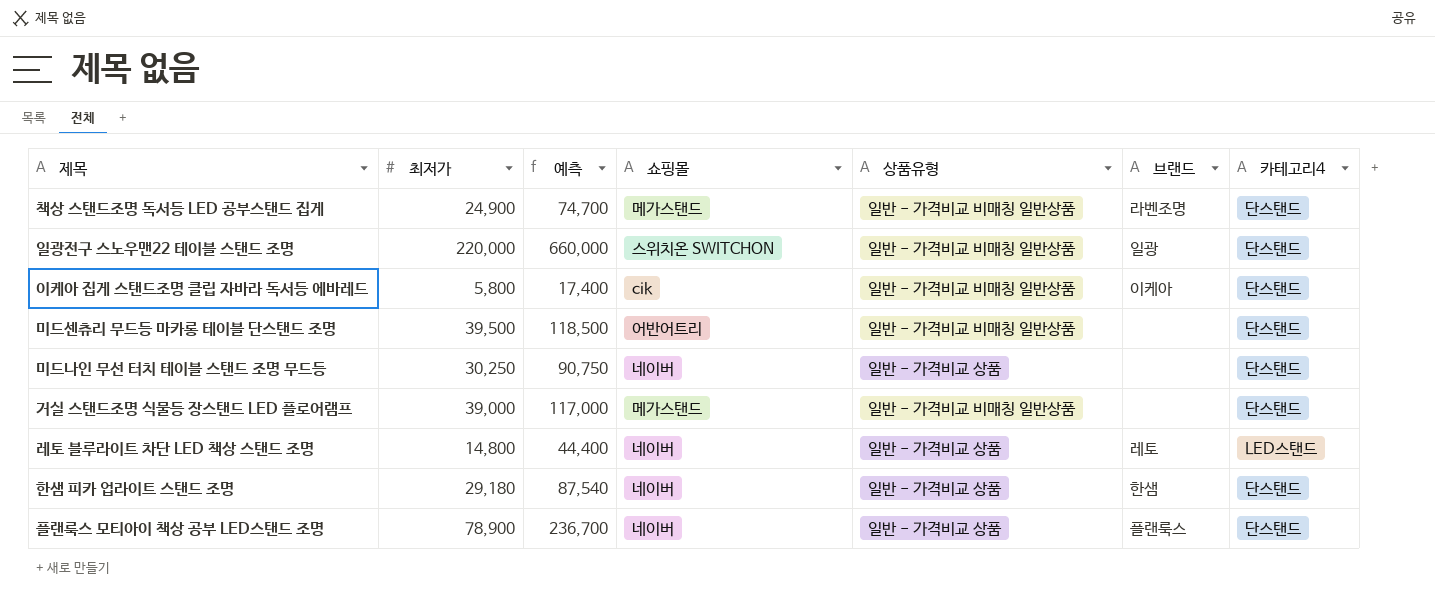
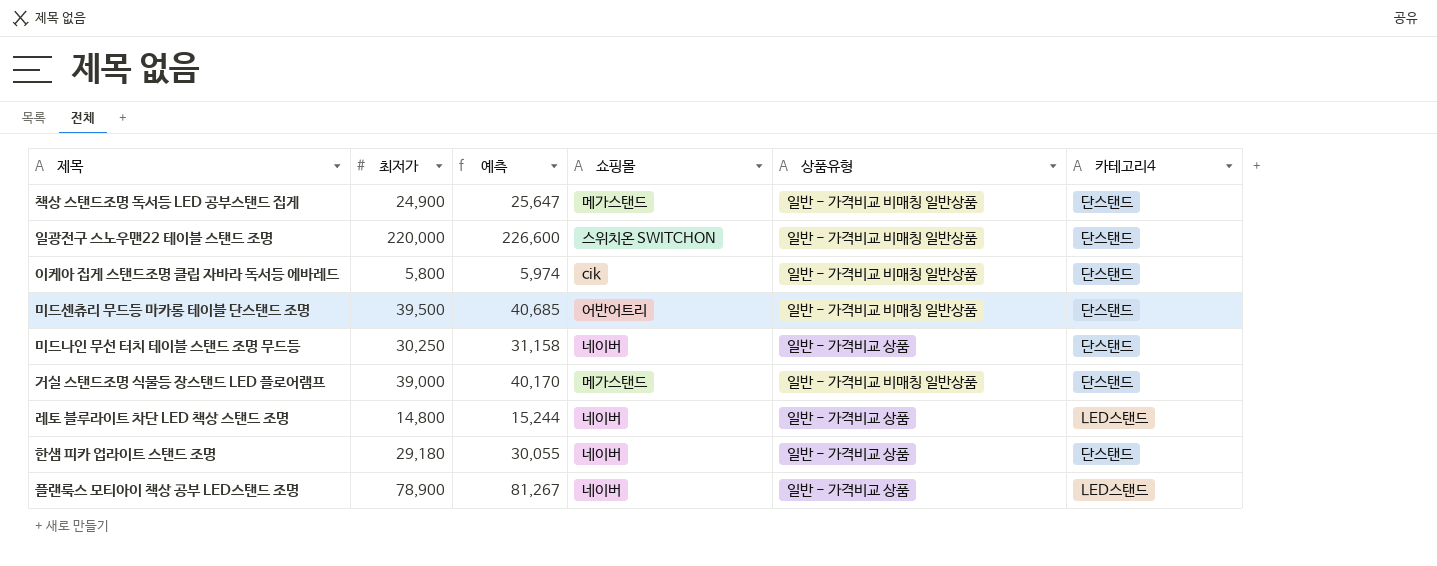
column 브랜드 | position: 6 -> none
column 예측 | formula: [최저가] * 3 -> [최저가] * 1.03
플랜룩스 모티아이 책상 공부 LED스탠드 조명 | 카테고리4: 단스탠드 -> LED스탠드

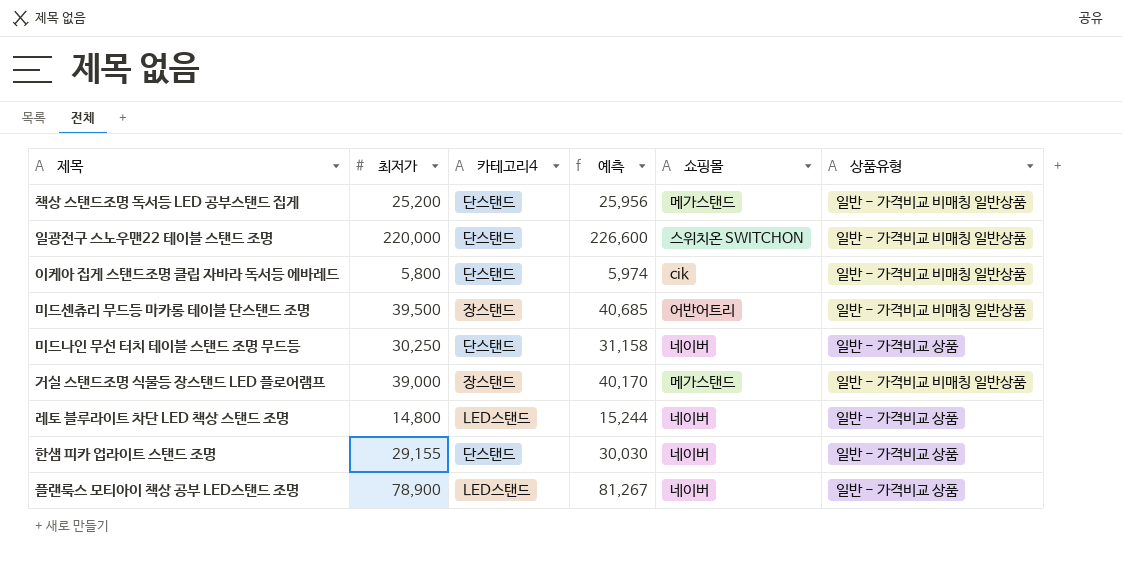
column 카테고리4 | position: 6 -> 3
책상 스탠드조명 독서등 LED 공부스탠드 집게 | 최저가: 24,900 -> 25,200
책상 스탠드조명 독서등 LED 공부스탠드 집게 | 예측: 25,647 -> 25,956
미드센츄리 무드등 마카롱 테이블 단스탠드 조명 | 카테고리4: 단스탠드 -> 장스탠드
거실 스탠드조명 식물등 장스탠드 LED 플로어램프 | 카테고리4: 단스탠드 -> 장스탠드
한샘 피카 업라이트 스탠드 조명 | 최저가: 29,180 -> 29,155
한샘 피카 업라이트 스탠드 조명 | 예측: 30,055 -> 30,030

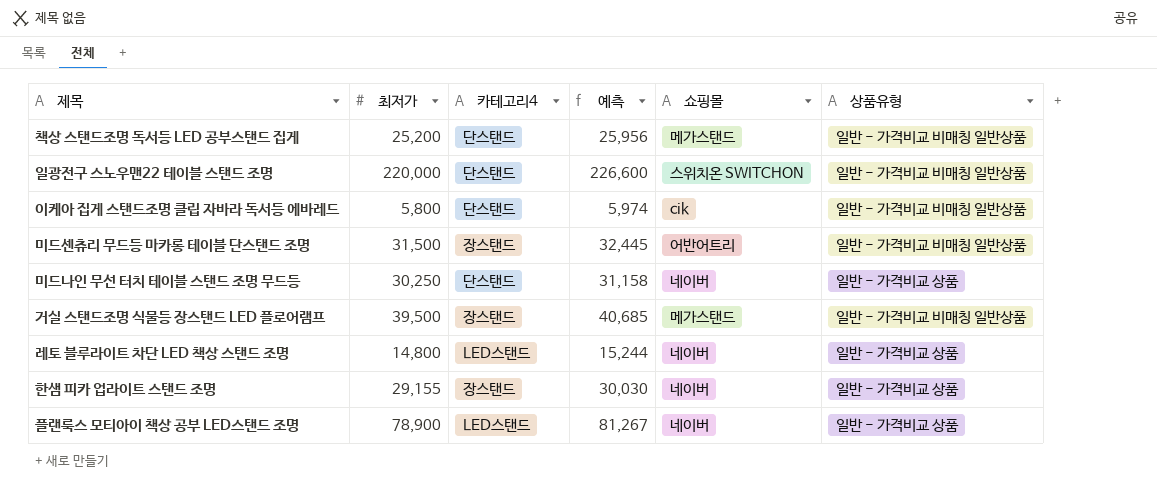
미드센츄리 무드등 마카롱 테이블 단스탠드 조명 | 최저가: 39,500 -> 31,500
미드센츄리 무드등 마카롱 테이블 단스탠드 조명 | 예측: 40,685 -> 32,445
거실 스탠드조명 식물등 장스탠드 LED 플로어램프 | 최저가: 39,000 -> 39,500
거실 스탠드조명 식물등 장스탠드 LED 플로어램프 | 예측: 40,170 -> 40,685
한샘 피카 업라이트 스탠드 조명 | 카테고리4: 단스탠드 -> 장스탠드

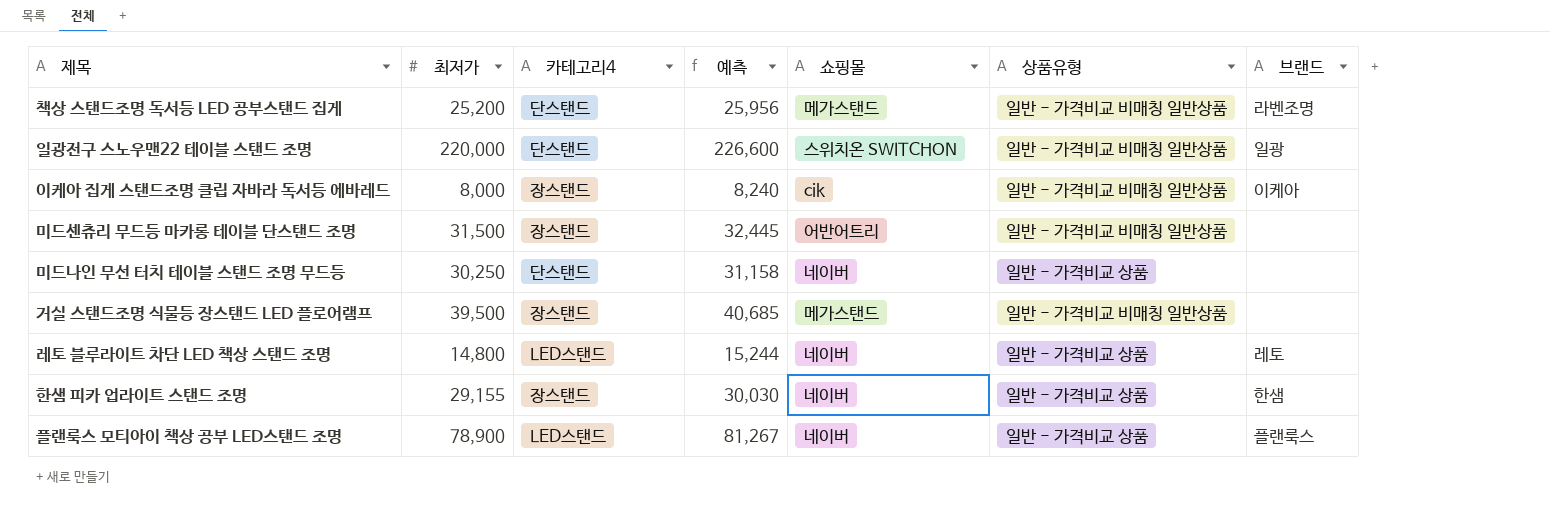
column 브랜드 | position: none -> 7
이케아 집게 스탠드조명 클립 자바라 독서등 에바레드 | 최저가: 5,800 -> 8,000
이케아 집게 스탠드조명 클립 자바라 독서등 에바레드 | 카테고리4: 단스탠드 -> 장스탠드
이케아 집게 스탠드조명 클립 자바라 독서등 에바레드 | 예측: 5,974 -> 8,240

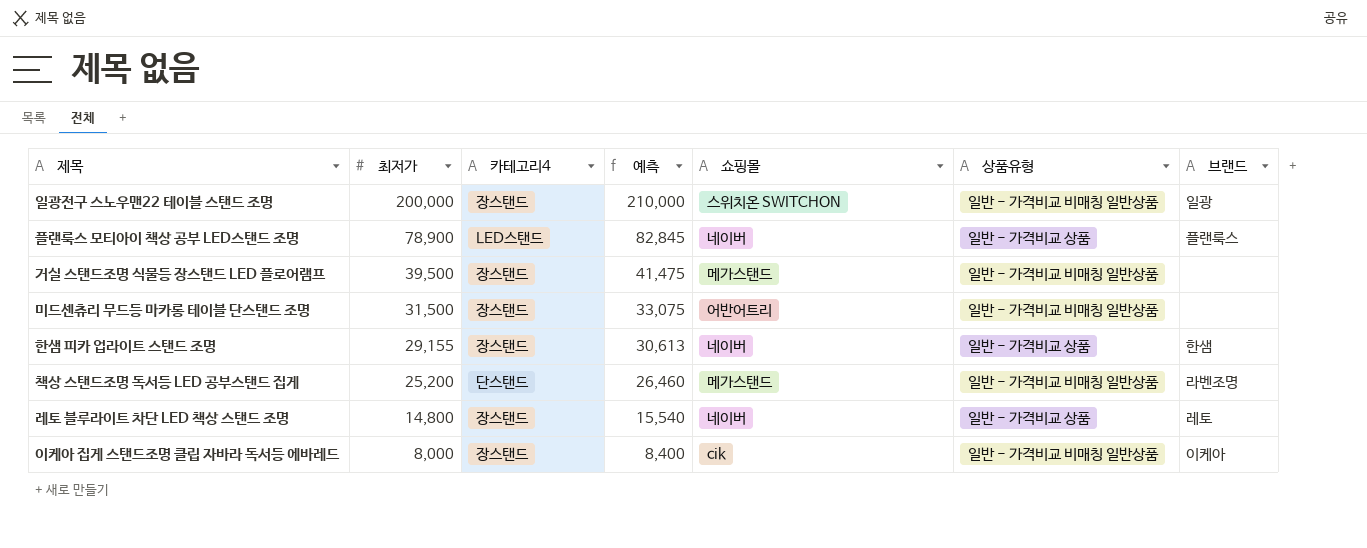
row order: none -> 최저가 descending
column 예측 | formula: [최저가] * 1.03 -> [최저가] * 1.05
row 미드나인 무선 터치 테이블 스탠드 조명 무드등: 30,250 | 단스탠드 | 31,158 | 네이버 | 일반 - 가격비교 상품 | none -> none
일광전구 스노우맨22 테이블 스탠드 조명 | 최저가: 220,000 -> 200,000
일광전구 스노우맨22 테이블 스탠드 조명 | 카테고리4: 단스탠드 -> 장스탠드
레토 블루라이트 차단 LED 책상 스탠드 조명 | 카테고리4: LED스탠드 -> 장스탠드

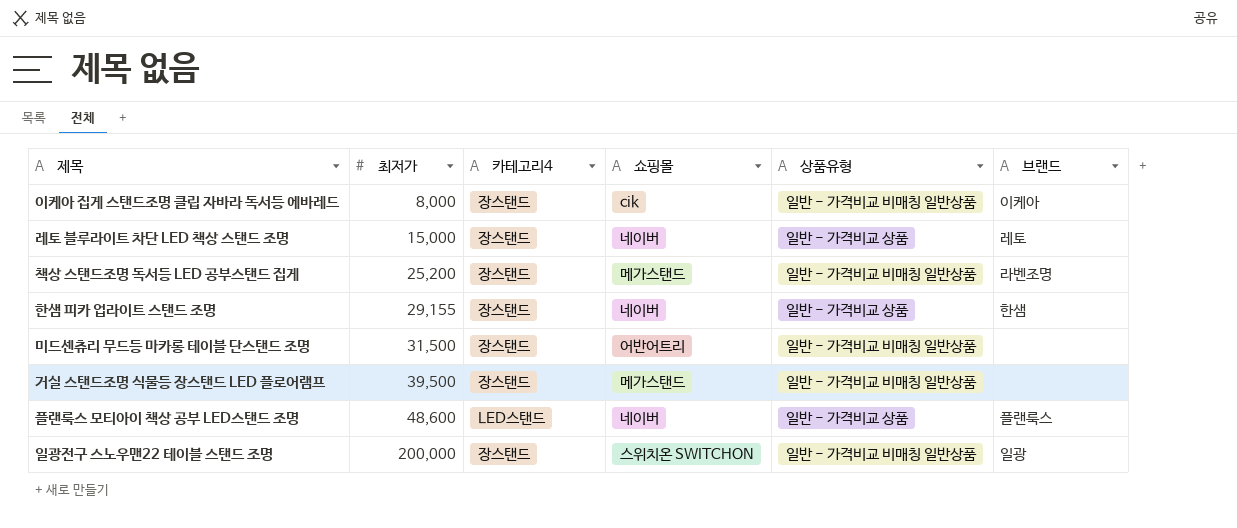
row order: 최저가 descending -> 최저가 ascending
column 예측 | formula: [최저가] * 1.05 -> none
레토 블루라이트 차단 LED 책상 스탠드 조명 | 최저가: 14,800 -> 15,000
책상 스탠드조명 독서등 LED 공부스탠드 집게 | 카테고리4: 단스탠드 -> 장스탠드
플랜룩스 모티아이 책상 공부 LED스탠드 조명 | 최저가: 78,900 -> 48,600

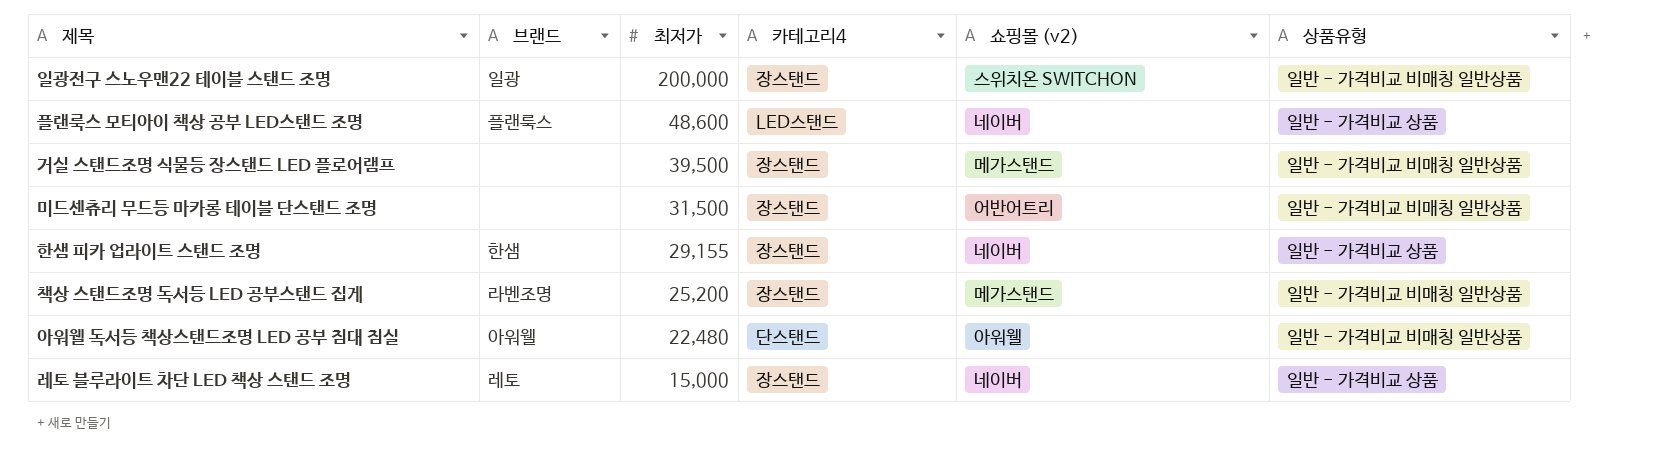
row order: 최저가 ascending -> 최저가 descending
column 브랜드 | position: 6 -> 2
column name: 쇼핑몰 -> 쇼핑몰 (v2)
row 이케아 집게 스탠드조명 클립 자바라 독서등 에바레드: 8,000 | 장스탠드 | cik | 일반 - 가격비교 비매칭 일반상품 | 이케아 -> none
row 아워웰 독서등 책상스탠드조명 LED 공부 침대 침실: none -> 아워웰 | 22,480 | 단스탠드 | 아워웰 | 일반 - 가격비교 비매칭 일반상품

